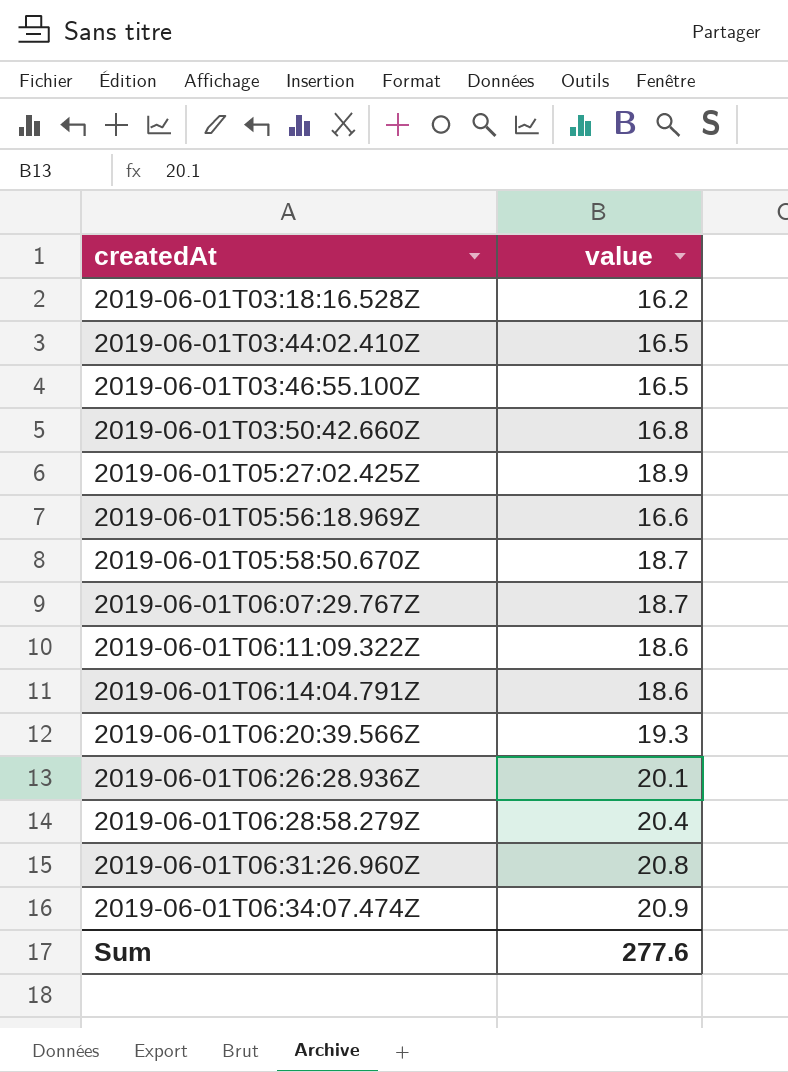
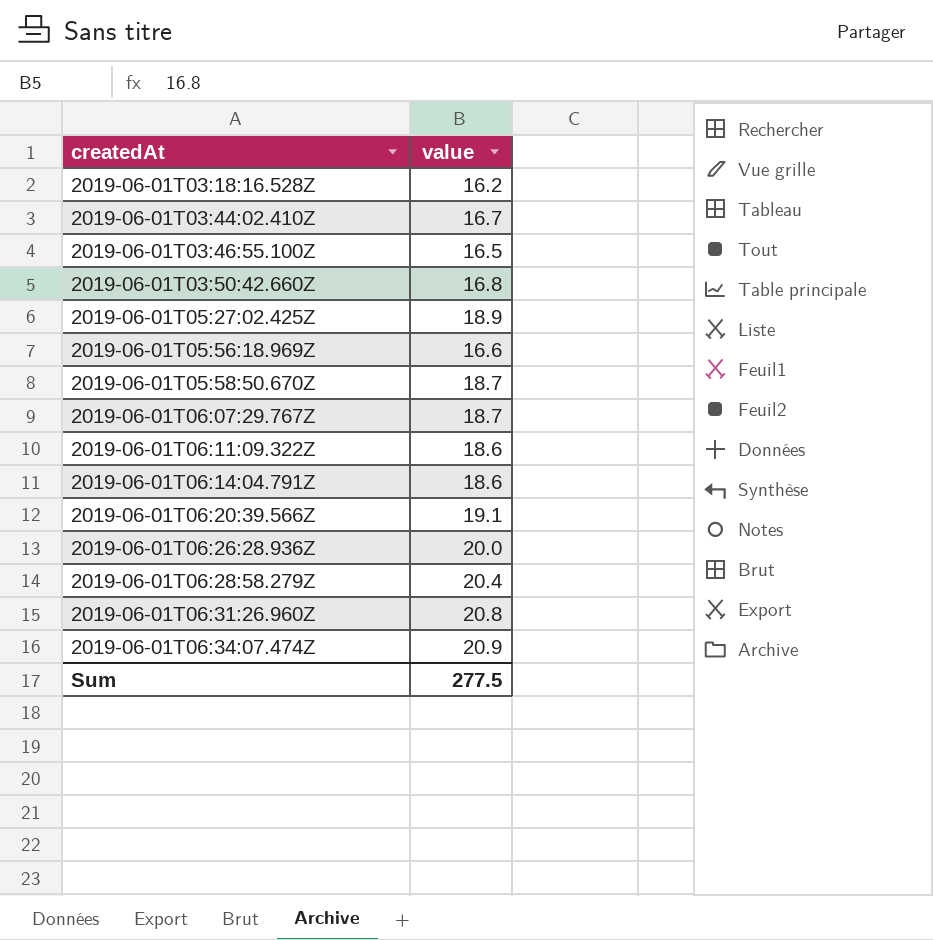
2019-06-01T03:44:02.410Z | value: 16.5 -> 16.7
2019-06-01T06:20:39.566Z | value: 19.3 -> 19.1
2019-06-01T06:26:28.936Z | value: 20.1 -> 20.0
Sum | value: 277.6 -> 277.5

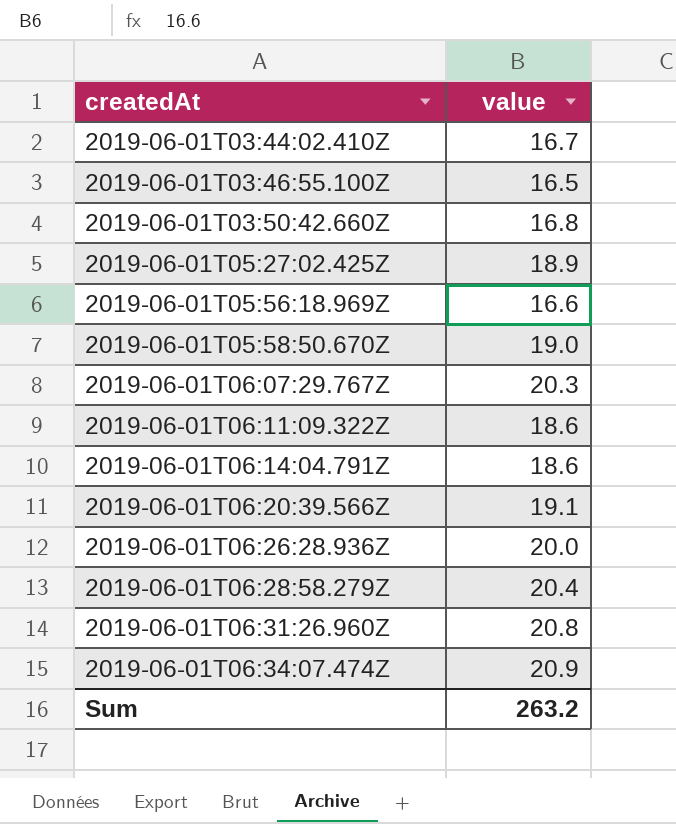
row 2019-06-01T03:18:16.528Z: 16.2 -> none
2019-06-01T05:58:50.670Z | value: 18.7 -> 19.0
2019-06-01T06:07:29.767Z | value: 18.7 -> 20.3
Sum | value: 277.5 -> 263.2

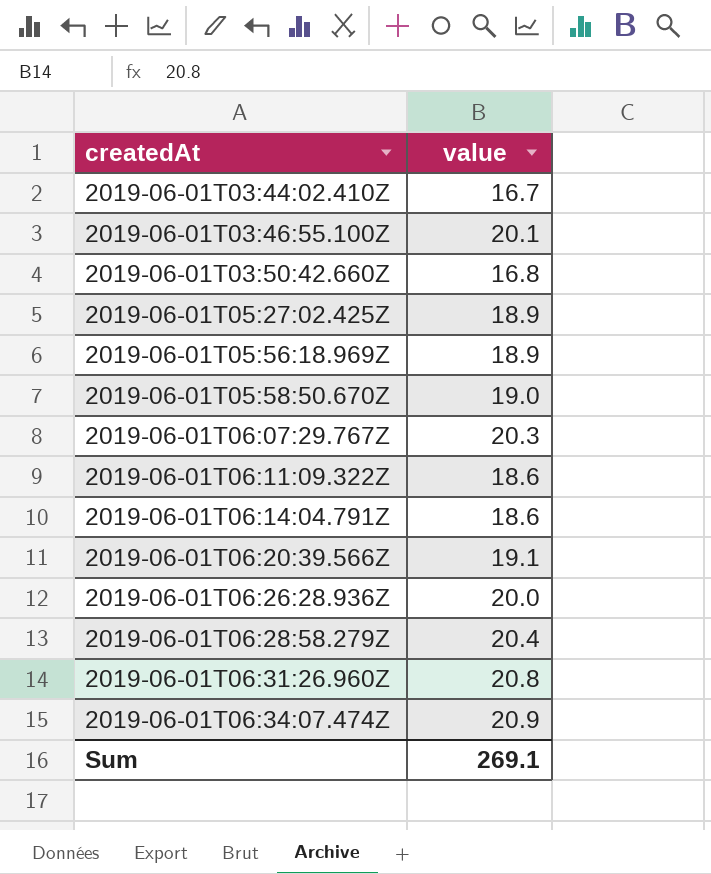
2019-06-01T03:46:55.100Z | value: 16.5 -> 20.1
2019-06-01T05:56:18.969Z | value: 16.6 -> 18.9
Sum | value: 263.2 -> 269.1

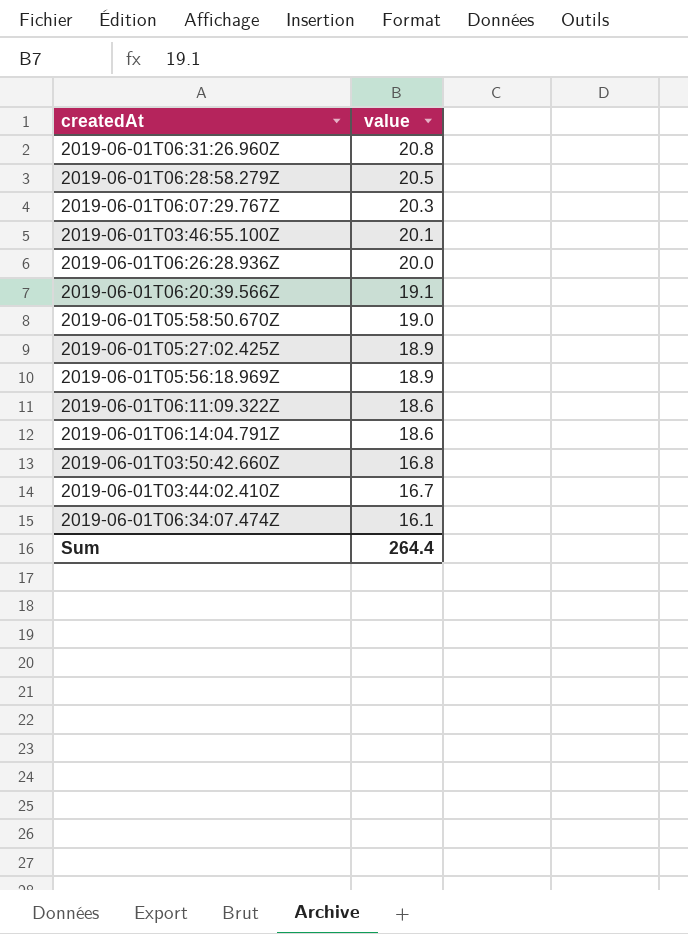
row order: createdAt ascending -> value descending
2019-06-01T06:28:58.279Z | value: 20.4 -> 20.5
2019-06-01T06:34:07.474Z | value: 20.9 -> 16.1
Sum | value: 269.1 -> 264.4

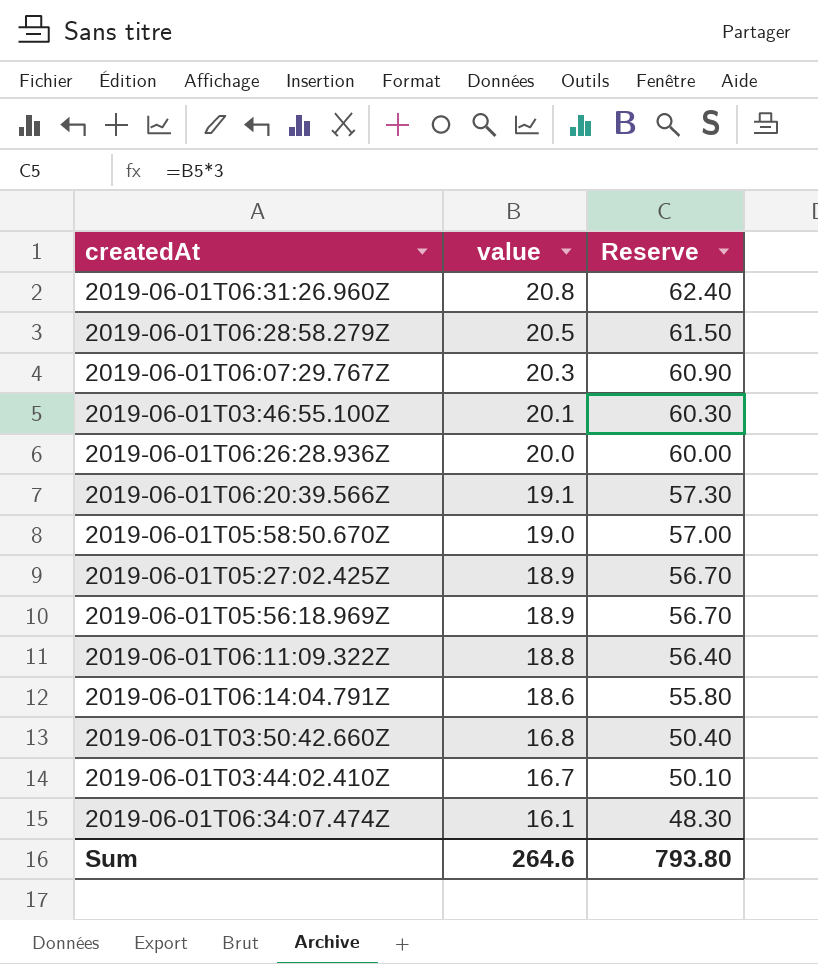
column Reserve | formula: none -> [value] * 3
2019-06-01T06:11:09.322Z | value: 18.6 -> 18.8
Sum | value: 264.4 -> 264.6

